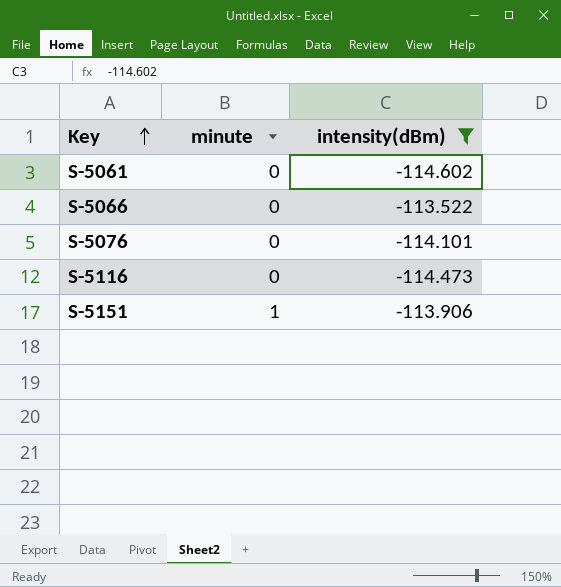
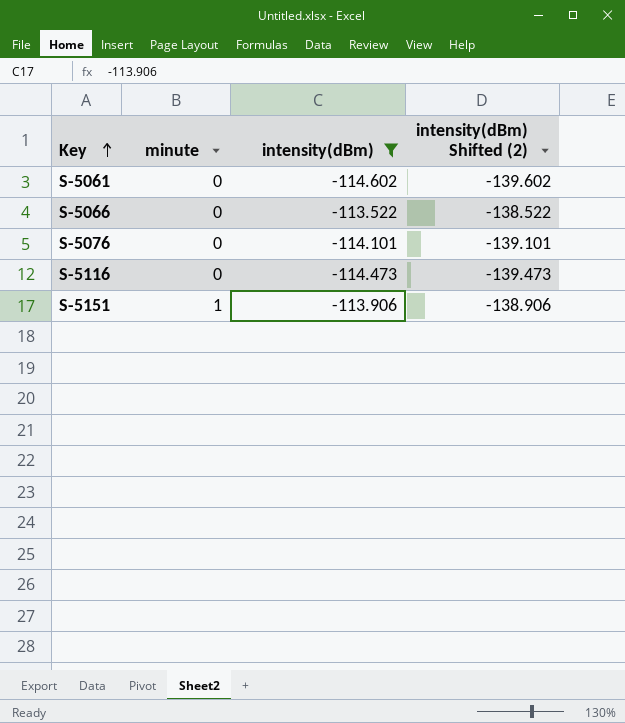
column intensity(dBm) Shifted (2) | formula: none -> [intensity(dBm)] - 25

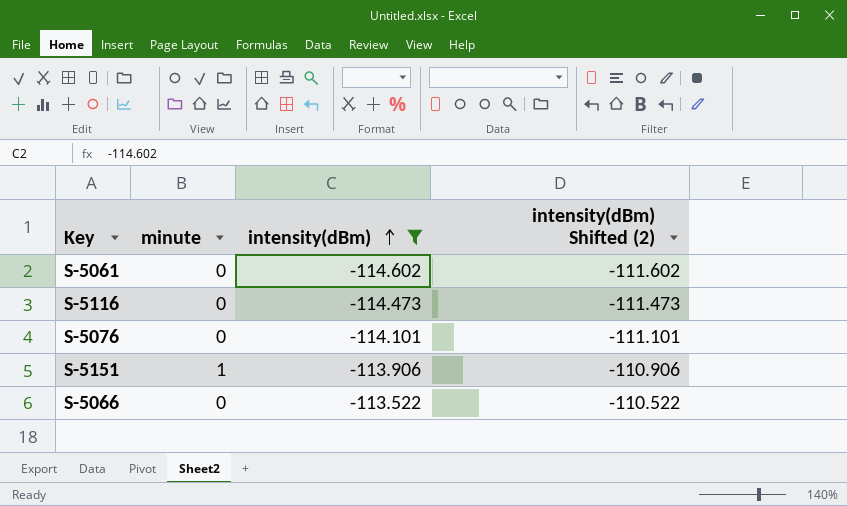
row order: Key ascending -> intensity(dBm) ascending
column intensity(dBm) Shifted (2) | formula: [intensity(dBm)] - 25 -> [intensity(dBm)] + 3

